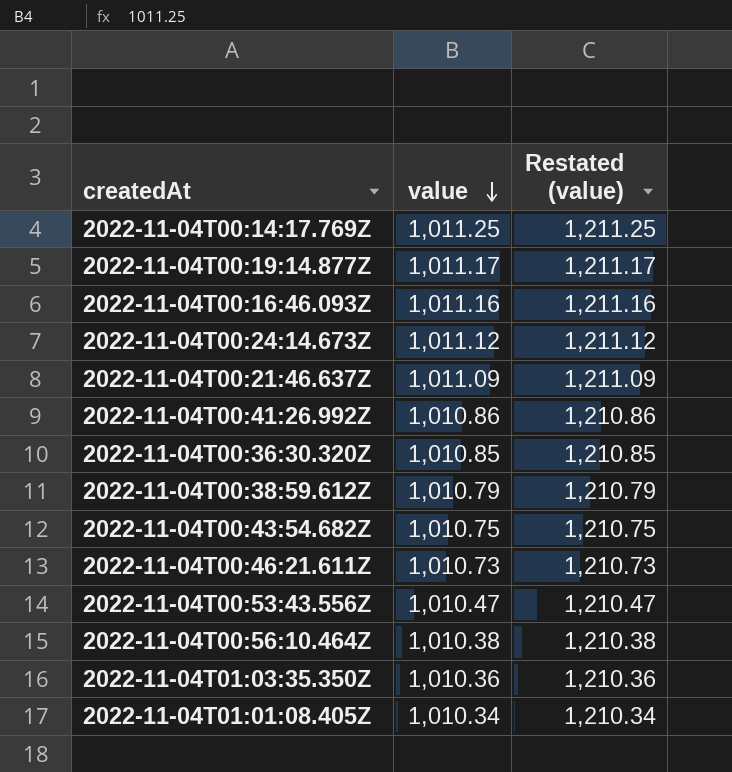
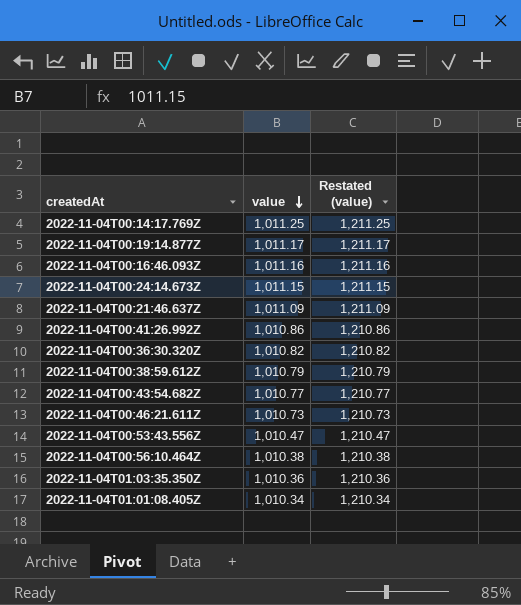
2022-11-04T00:24:14.673Z | value: 1,011.12 -> 1,011.15
2022-11-04T00:24:14.673Z | Restated (value): 1,211.12 -> 1,211.15
2022-11-04T00:36:30.320Z | value: 1,010.85 -> 1,010.82
2022-11-04T00:36:30.320Z | Restated (value): 1,210.85 -> 1,210.82
2022-11-04T00:43:54.682Z | value: 1,010.75 -> 1,010.77
2022-11-04T00:43:54.682Z | Restated (value): 1,210.75 -> 1,210.77

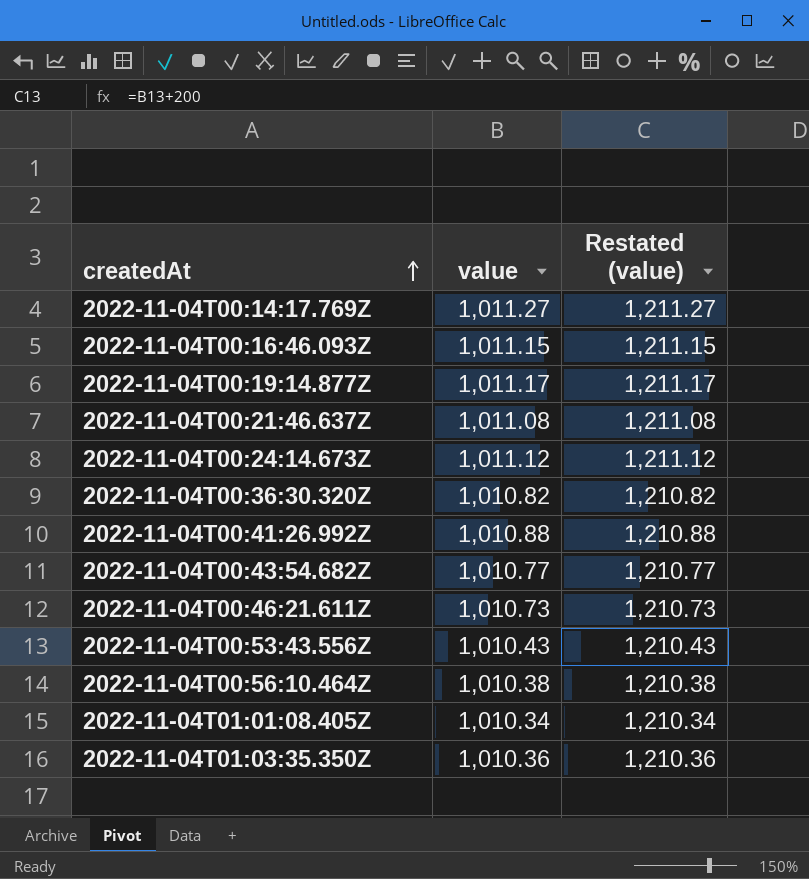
row order: value descending -> createdAt ascending
row 2022-11-04T00:38:59.612Z: 1,010.79 | 1,210.79 -> none
2022-11-04T00:14:17.769Z | value: 1,011.25 -> 1,011.27
2022-11-04T00:14:17.769Z | Restated (value): 1,211.25 -> 1,211.27
2022-11-04T00:16:46.093Z | value: 1,011.16 -> 1,011.15
2022-11-04T00:16:46.093Z | Restated (value): 1,211.16 -> 1,211.15
2022-11-04T00:21:46.637Z | value: 1,011.09 -> 1,011.08
2022-11-04T00:21:46.637Z | Restated (value): 1,211.09 -> 1,211.08
2022-11-04T00:24:14.673Z | value: 1,011.15 -> 1,011.12
2022-11-04T00:24:14.673Z | Restated (value): 1,211.15 -> 1,211.12
2022-11-04T00:41:26.992Z | value: 1,010.86 -> 1,010.88
2022-11-04T00:41:26.992Z | Restated (value): 1,210.86 -> 1,210.88
2022-11-04T00:53:43.556Z | value: 1,010.47 -> 1,010.43
2022-11-04T00:53:43.556Z | Restated (value): 1,210.47 -> 1,210.43

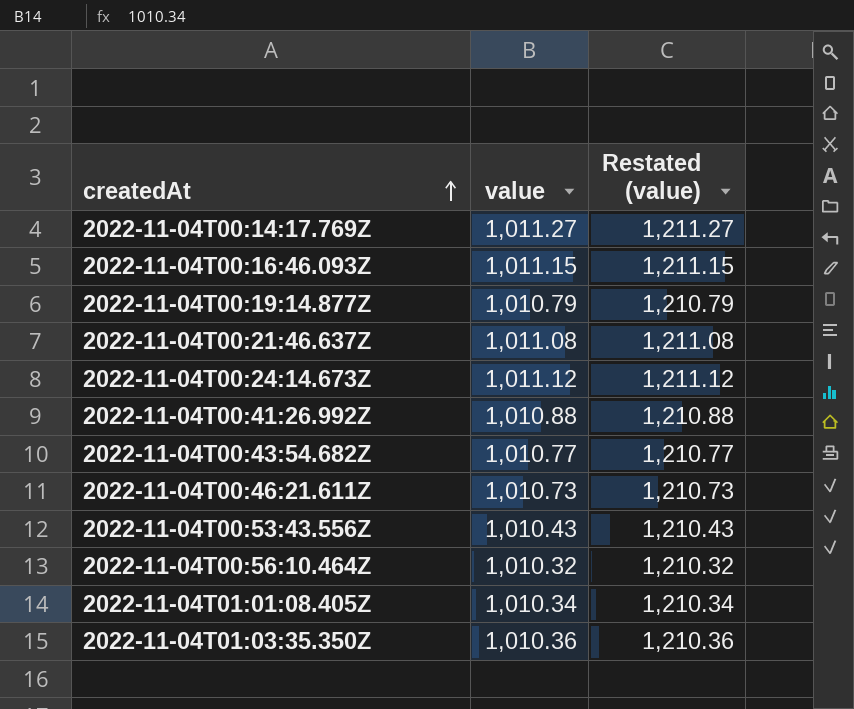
row 2022-11-04T00:36:30.320Z: 1,010.82 | 1,210.82 -> none
2022-11-04T00:19:14.877Z | value: 1,011.17 -> 1,010.79
2022-11-04T00:19:14.877Z | Restated (value): 1,211.17 -> 1,210.79
2022-11-04T00:56:10.464Z | value: 1,010.38 -> 1,010.32
2022-11-04T00:56:10.464Z | Restated (value): 1,210.38 -> 1,210.32

